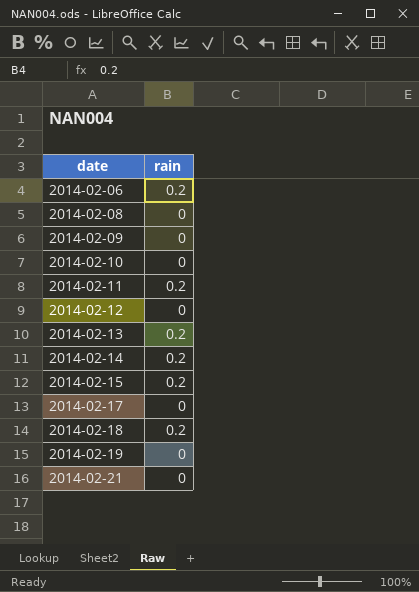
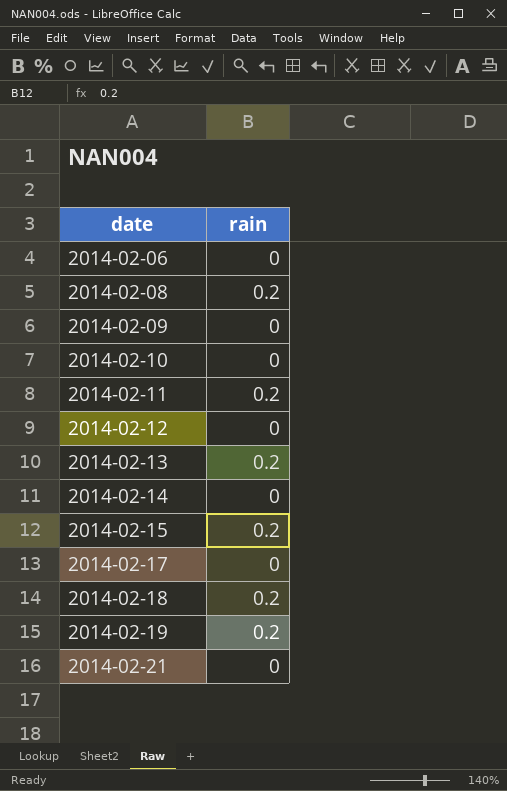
2014-02-06 | rain: 0.2 -> 0
2014-02-08 | rain: 0 -> 0.2
2014-02-14 | rain: 0.2 -> 0
2014-02-19 | rain: 0 -> 0.2

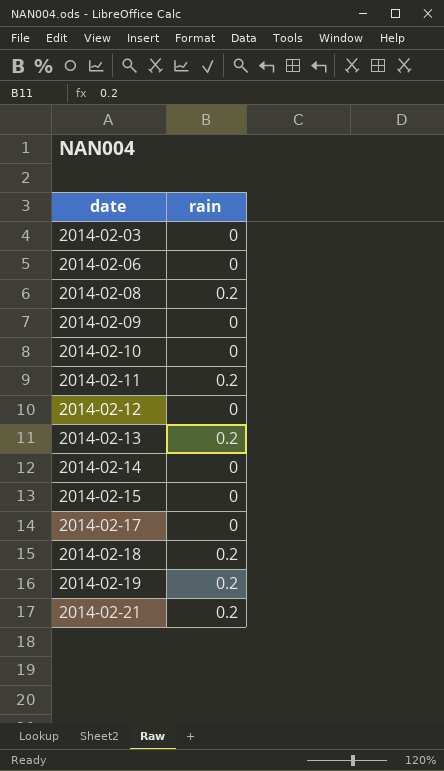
row 2014-02-03: none -> 0
2014-02-15 | rain: 0.2 -> 0
2014-02-21 | rain: 0 -> 0.2

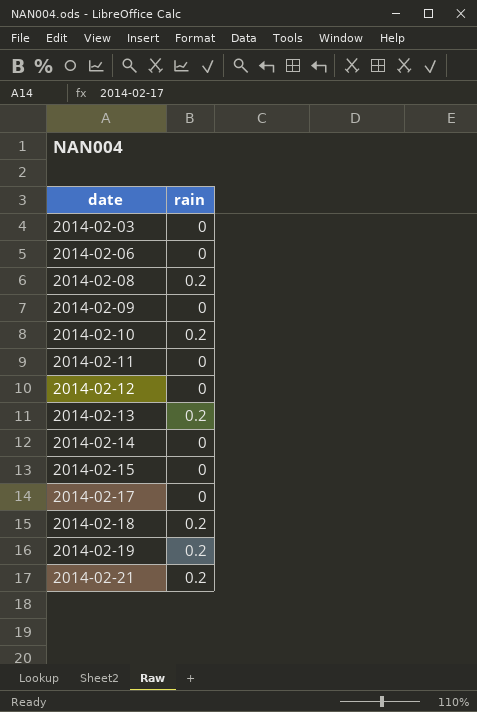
2014-02-10 | rain: 0 -> 0.2
2014-02-11 | rain: 0.2 -> 0

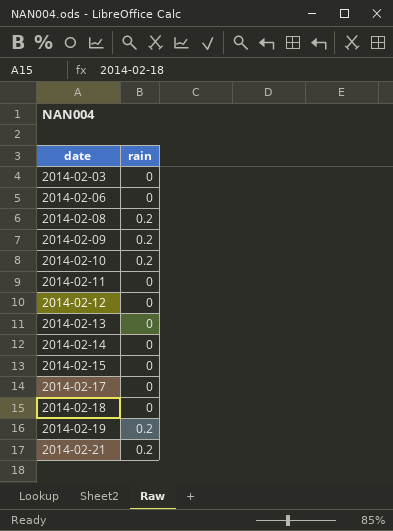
2014-02-09 | rain: 0 -> 0.2
2014-02-13 | rain: 0.2 -> 0
2014-02-18 | rain: 0.2 -> 0

